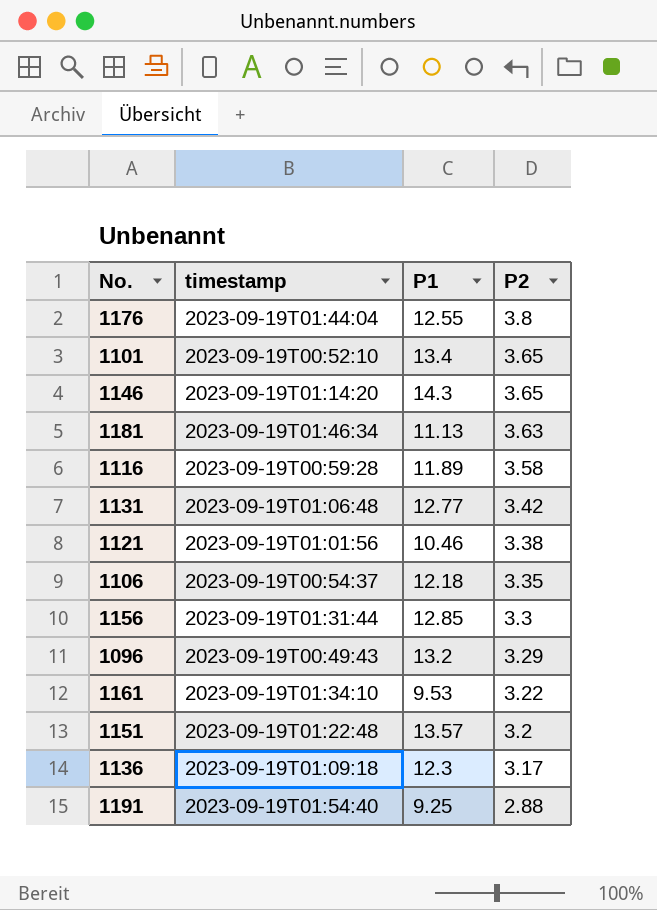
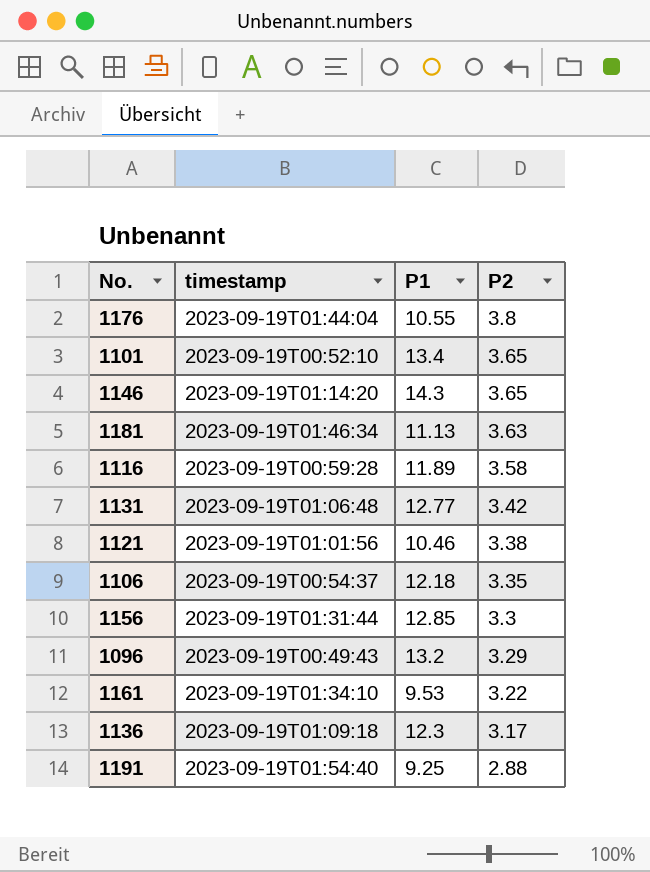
row 1151: 2023-09-19T01:22:48 | 13.57 | 3.2 -> none
1176 | P1: 12.55 -> 10.55

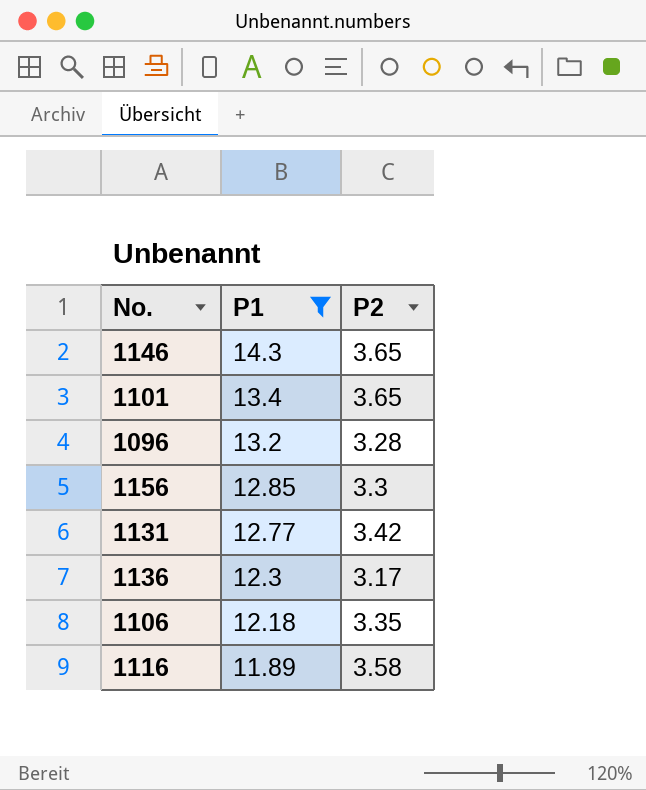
filter: none -> P1 >= 11.89
row order: P2 descending -> P1 descending
column timestamp | position: 2 -> none
1096 | P2: 3.29 -> 3.28

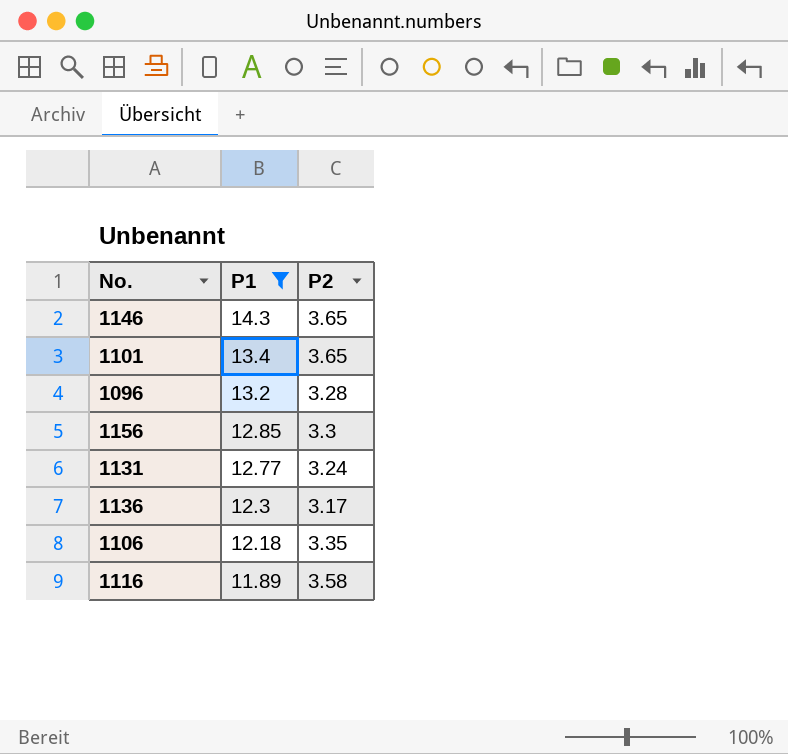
1131 | P2: 3.42 -> 3.24

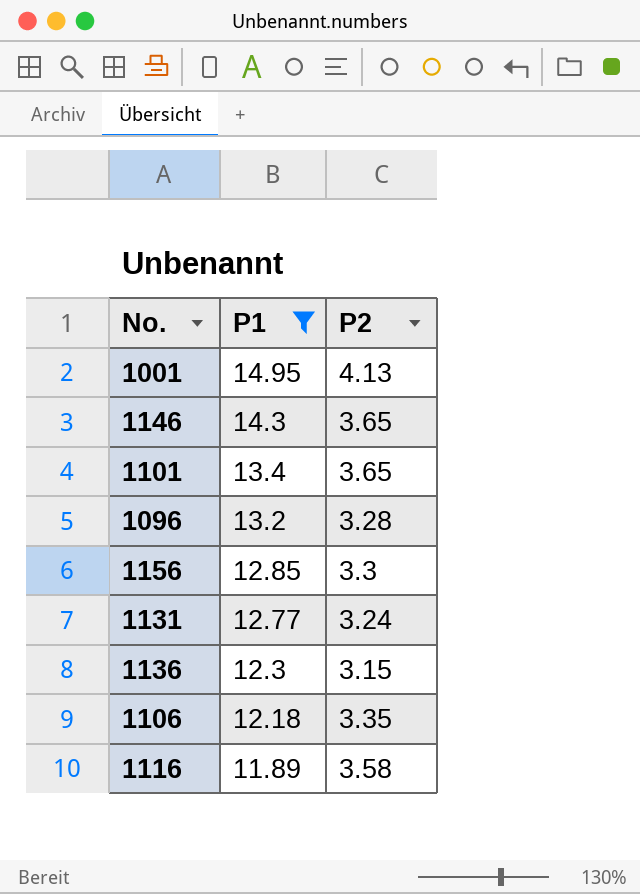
row 1001: none -> 14.95 | 4.13
1136 | P2: 3.17 -> 3.15

